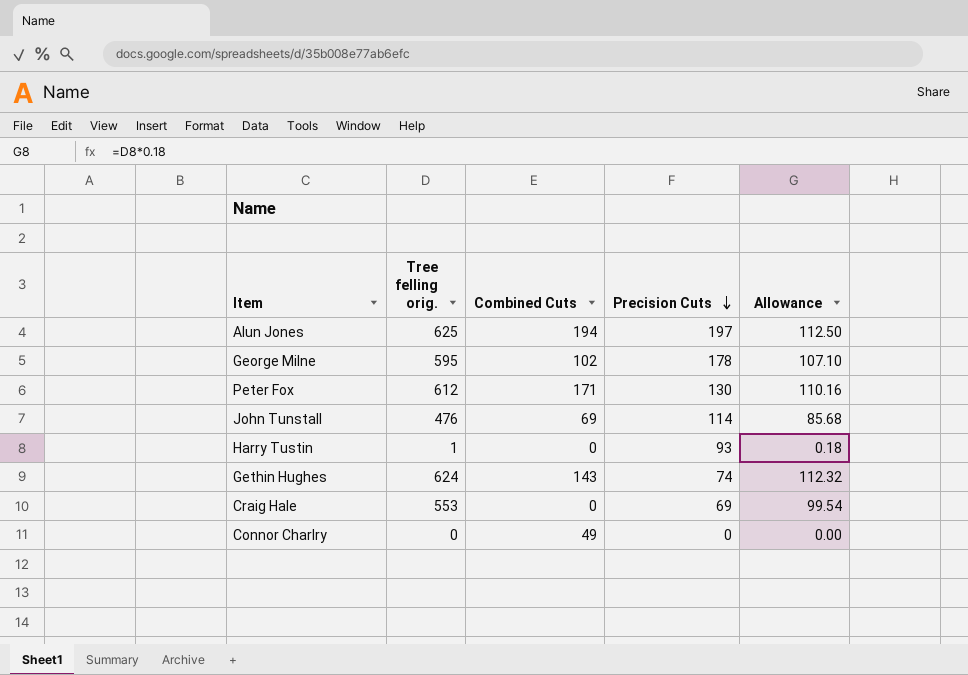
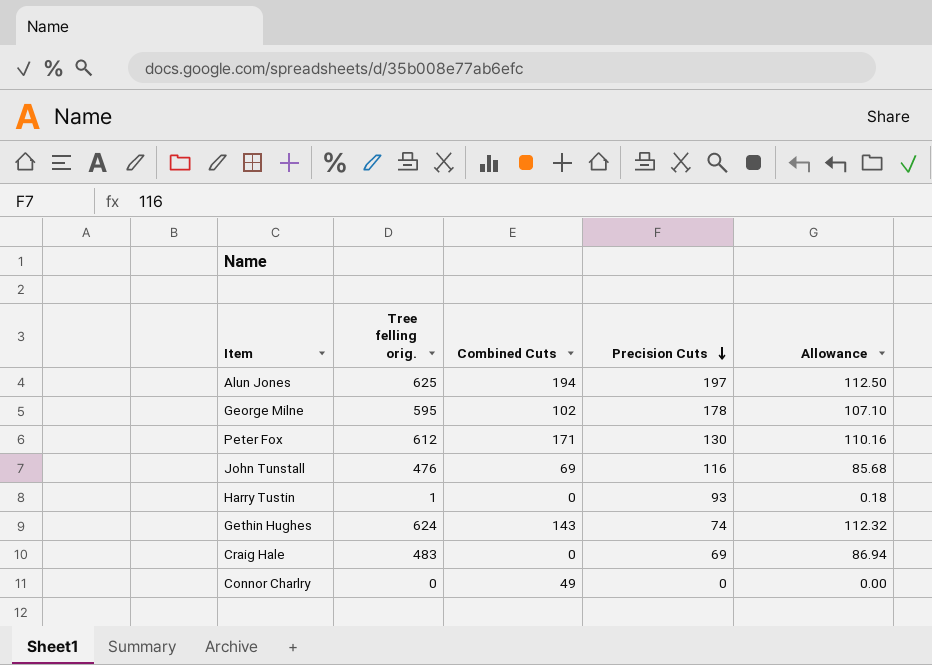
John Tunstall | Precision Cuts: 114 -> 116
Craig Hale | Tree felling orig.: 553 -> 483
Craig Hale | Allowance: 99.54 -> 86.94

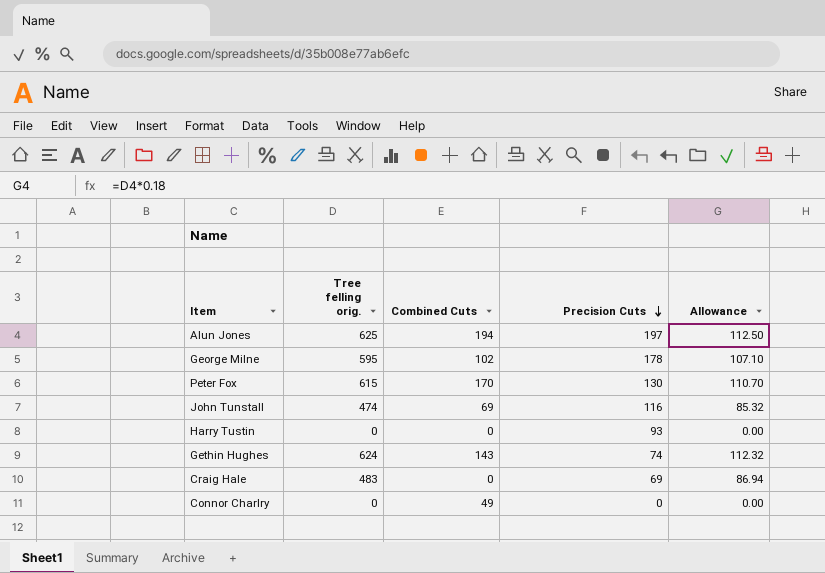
Peter Fox | Tree felling orig.: 612 -> 615
Peter Fox | Combined Cuts: 171 -> 170
Peter Fox | Allowance: 110.16 -> 110.70
John Tunstall | Tree felling orig.: 476 -> 474
John Tunstall | Allowance: 85.68 -> 85.32
Harry Tustin | Tree felling orig.: 1 -> 0
Harry Tustin | Allowance: 0.18 -> 0.00

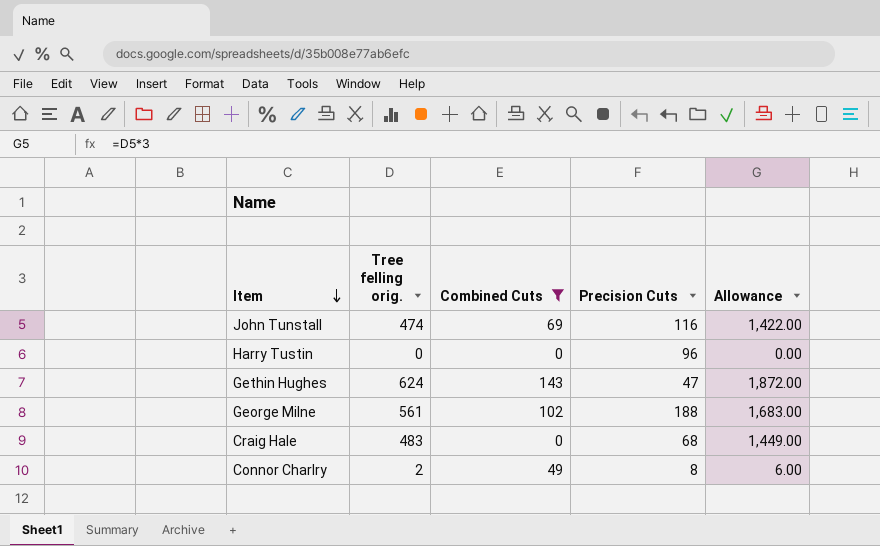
filter: none -> Combined Cuts <= 143
row order: Precision Cuts descending -> Item descending
column Allowance | formula: [Tree felling orig.] * 0.18 -> [Tree felling orig.] * 3
Harry Tustin | Precision Cuts: 93 -> 96
Gethin Hughes | Precision Cuts: 74 -> 47
George Milne | Tree felling orig.: 595 -> 561
George Milne | Precision Cuts: 178 -> 188
Craig Hale | Precision Cuts: 69 -> 68
Connor Charlry | Tree felling orig.: 0 -> 2
Connor Charlry | Precision Cuts: 0 -> 8

